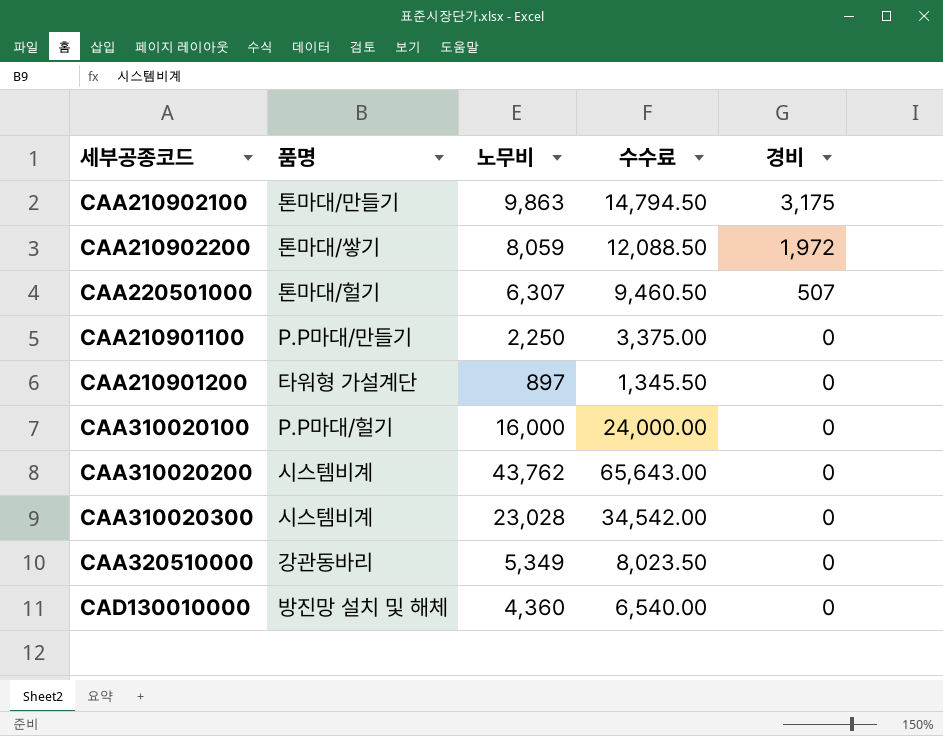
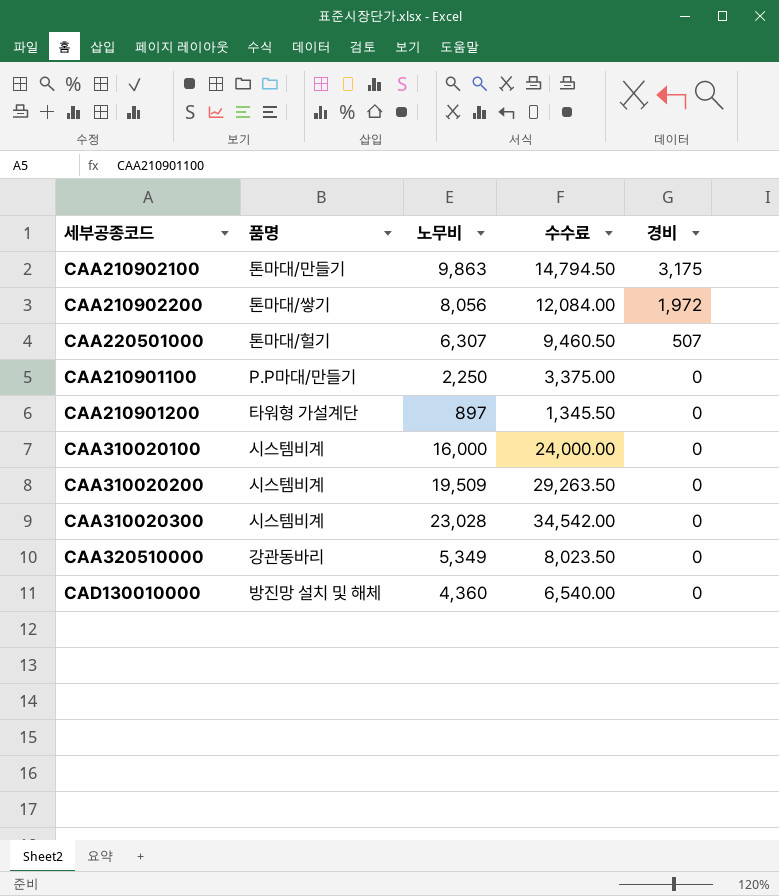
CAA210902200 | 노무비: 8,059 -> 8,056
CAA210902200 | 수수료: 12,088.50 -> 12,084.00
CAA310020100 | 품명: P.P마대/헐기 -> 시스템비계
CAA310020200 | 노무비: 43,762 -> 19,509
CAA310020200 | 수수료: 65,643.00 -> 29,263.50

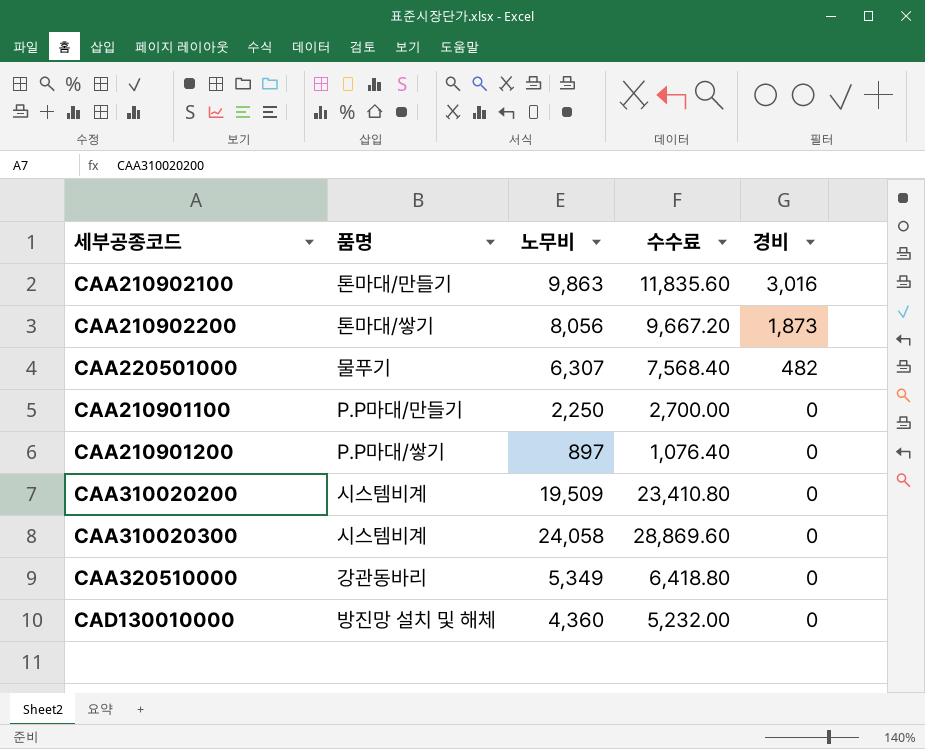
column 수수료 | formula: [노무비] * 1.5 -> [노무비] * 1.2
row CAA310020100: 시스템비계 | 16,000 | 24,000.00 | 0 -> none
CAA210902100 | 경비: 3,175 -> 3,016
CAA210902200 | 경비: 1,972 -> 1,873
CAA220501000 | 품명: 톤마대/헐기 -> 물푸기
CAA220501000 | 경비: 507 -> 482
CAA210901200 | 품명: 타워형 가설계단 -> P.P마대/쌓기
CAA310020300 | 노무비: 23,028 -> 24,058

